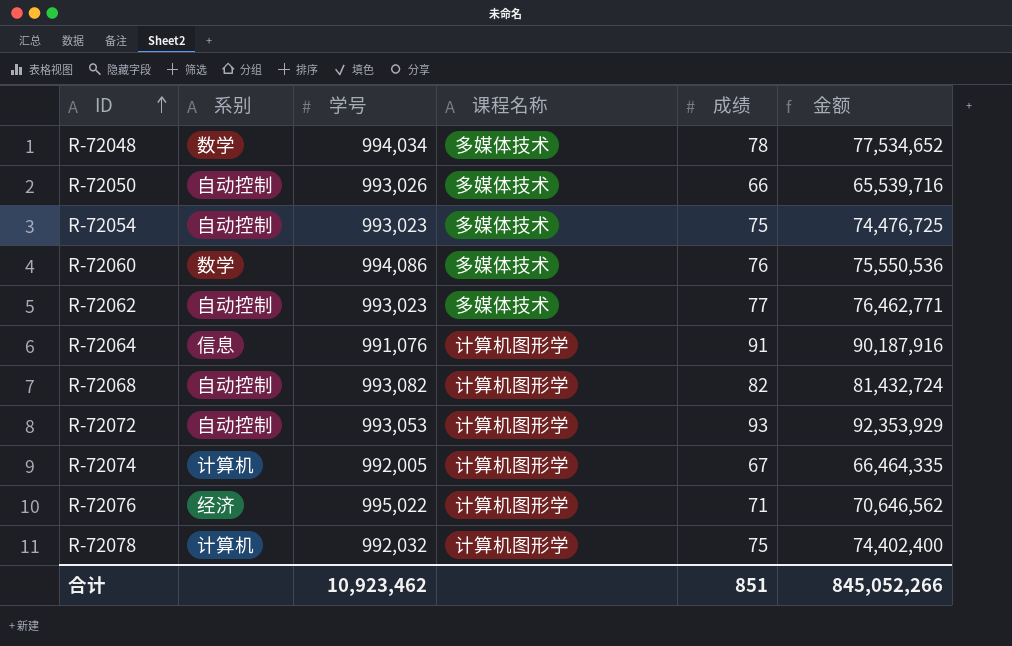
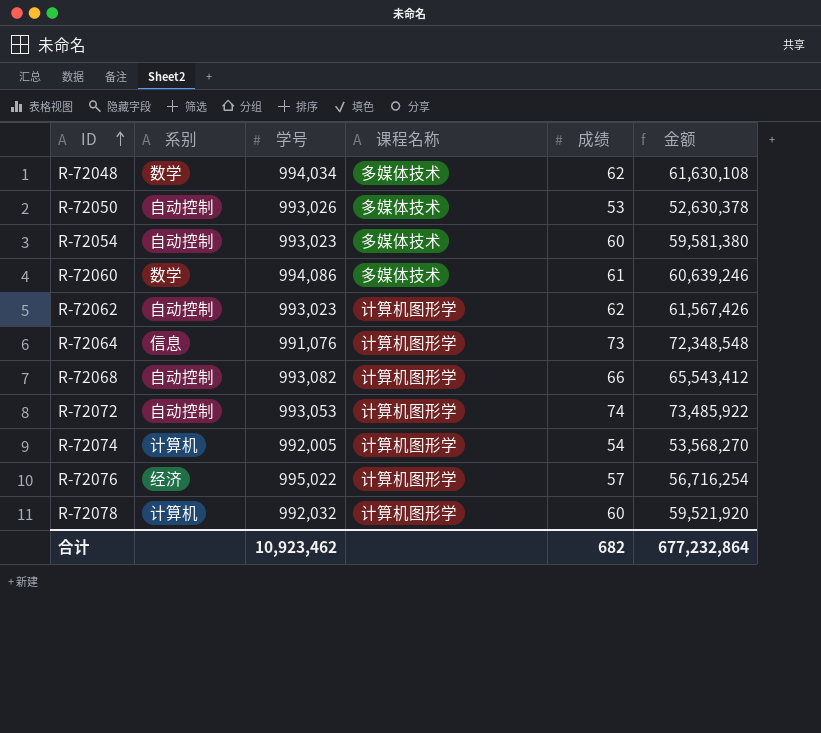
R-72048 | 成绩: 78 -> 62
R-72048 | 金额: 77,534,652 -> 61,630,108
R-72050 | 成绩: 66 -> 53
R-72050 | 金额: 65,539,716 -> 52,630,378
R-72054 | 成绩: 75 -> 60
R-72054 | 金额: 74,476,725 -> 59,581,380
R-72060 | 成绩: 76 -> 61
R-72060 | 金额: 75,550,536 -> 60,639,246
R-72062 | 课程名称: 多媒体技术 -> 计算机图形学
R-72062 | 成绩: 77 -> 62
R-72062 | 金额: 76,462,771 -> 61,567,426
R-72064 | 成绩: 91 -> 73
R-72064 | 金额: 90,187,916 -> 72,348,548
R-72068 | 成绩: 82 -> 66
R-72068 | 金额: 81,432,724 -> 65,543,412
R-72072 | 成绩: 93 -> 74
R-72072 | 金额: 92,353,929 -> 73,485,922
R-72074 | 成绩: 67 -> 54
R-72074 | 金额: 66,464,335 -> 53,568,270
R-72076 | 成绩: 71 -> 57
R-72076 | 金额: 70,646,562 -> 56,716,254
R-72078 | 成绩: 75 -> 60
R-72078 | 金额: 74,402,400 -> 59,521,920
合计 | 成绩: 851 -> 682
合计 | 金额: 845,052,266 -> 677,232,864

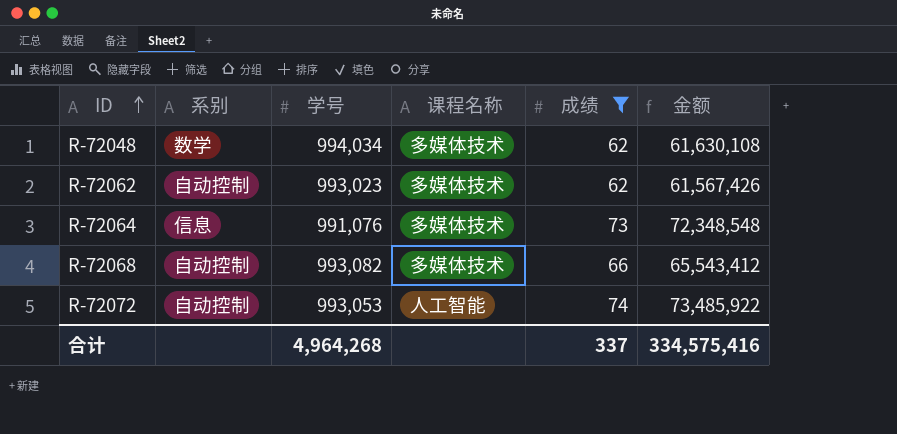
filter: none -> 成绩 >= 62
R-72062 | 课程名称: 计算机图形学 -> 多媒体技术
R-72064 | 课程名称: 计算机图形学 -> 多媒体技术
R-72068 | 课程名称: 计算机图形学 -> 多媒体技术
R-72072 | 课程名称: 计算机图形学 -> 人工智能
合计 | 学号: 10,923,462 -> 4,964,268
合计 | 成绩: 682 -> 337
合计 | 金额: 677,232,864 -> 334,575,416

